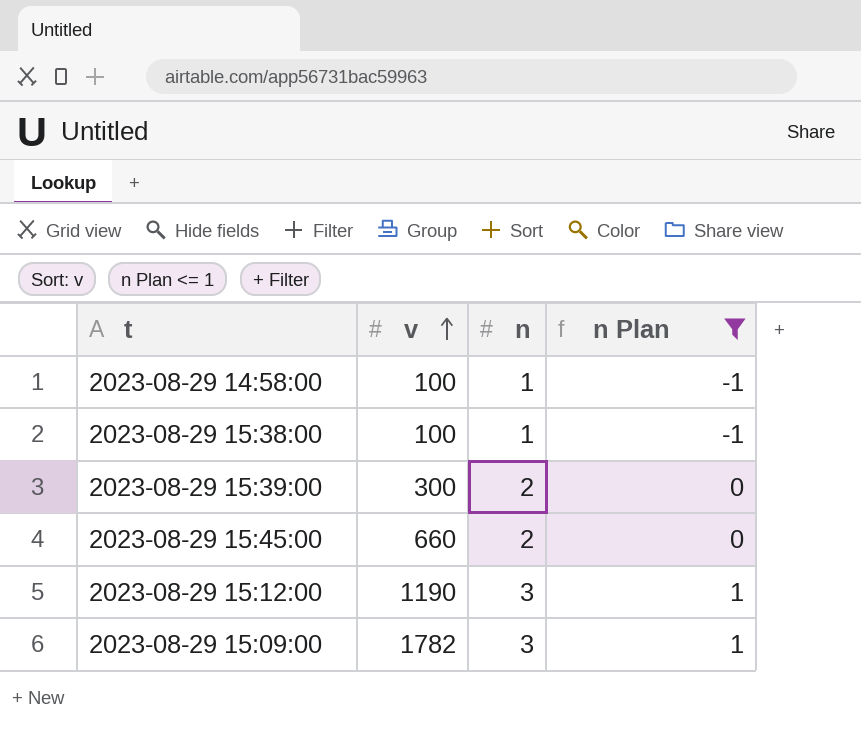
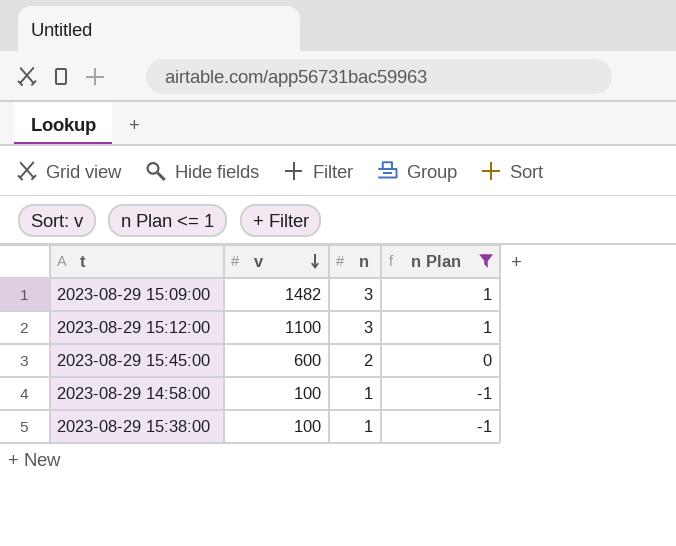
row order: v ascending -> v descending
row 2023-08-29 15:39:00: 300 | 2 | 0 -> none
2023-08-29 15:09:00 | v: 1782 -> 1482
2023-08-29 15:12:00 | v: 1190 -> 1100
2023-08-29 15:45:00 | v: 660 -> 600

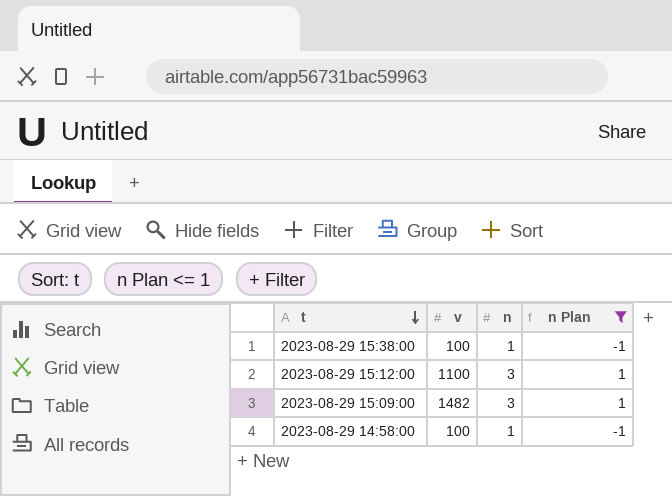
row order: v descending -> t descending
row 2023-08-29 15:45:00: 600 | 2 | 0 -> none

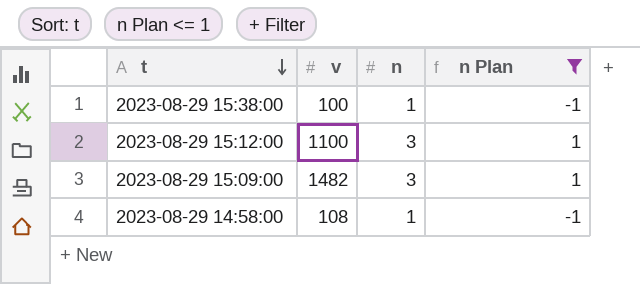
2023-08-29 14:58:00 | v: 100 -> 108

